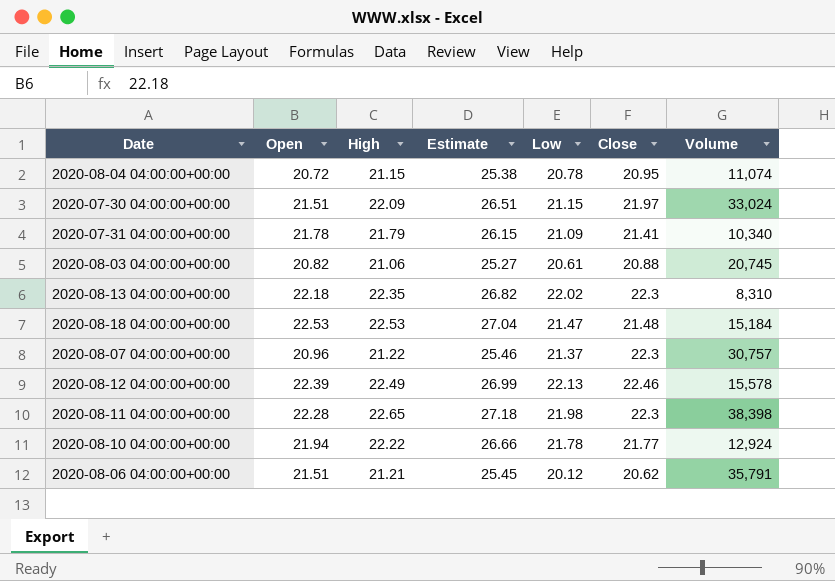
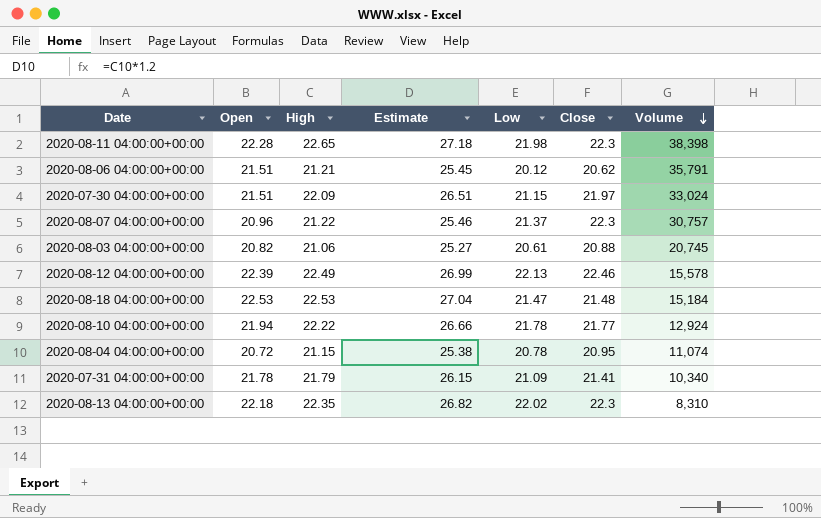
row order: none -> Volume descending

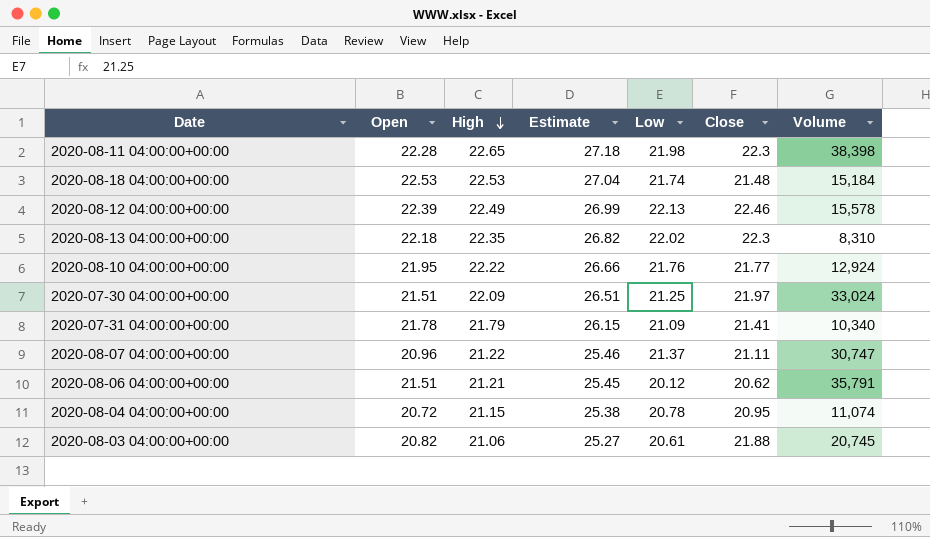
row order: Volume descending -> High descending
2020-08-18 04:00:00+00:00 | Low: 21.47 -> 21.74
2020-08-10 04:00:00+00:00 | Open: 21.94 -> 21.95
2020-08-10 04:00:00+00:00 | Low: 21.78 -> 21.76
2020-07-30 04:00:00+00:00 | Low: 21.15 -> 21.25
2020-08-07 04:00:00+00:00 | Close: 22.3 -> 21.11
2020-08-07 04:00:00+00:00 | Volume: 30,757 -> 30,747
2020-08-03 04:00:00+00:00 | Close: 20.88 -> 21.88

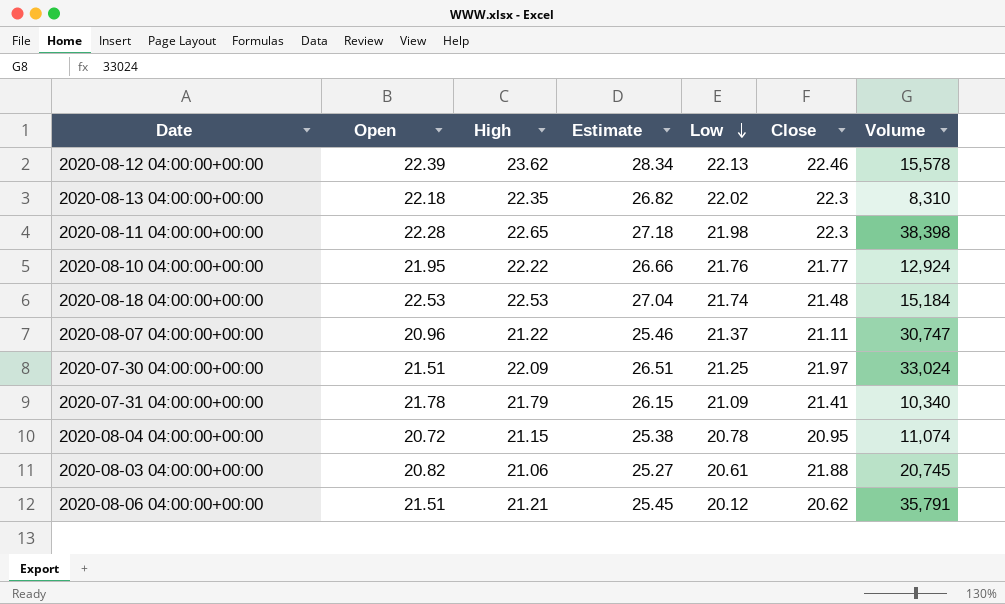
row order: High descending -> Low descending
2020-08-12 04:00:00+00:00 | High: 22.49 -> 23.62
2020-08-12 04:00:00+00:00 | Estimate: 26.99 -> 28.34

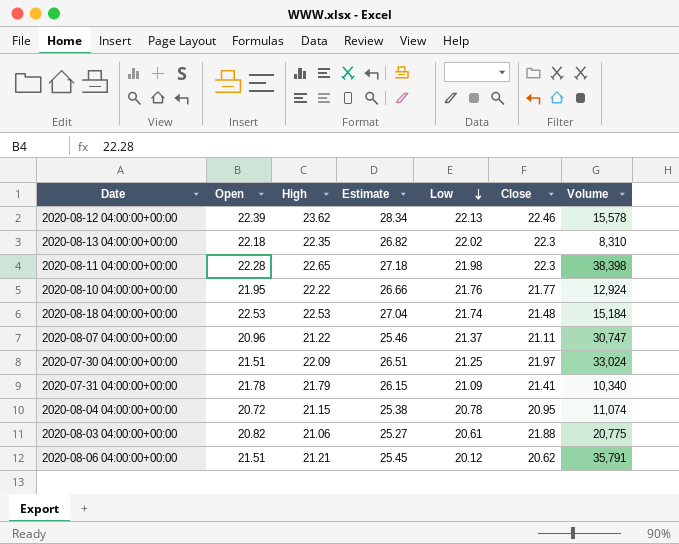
2020-08-03 04:00:00+00:00 | Volume: 20,745 -> 20,775

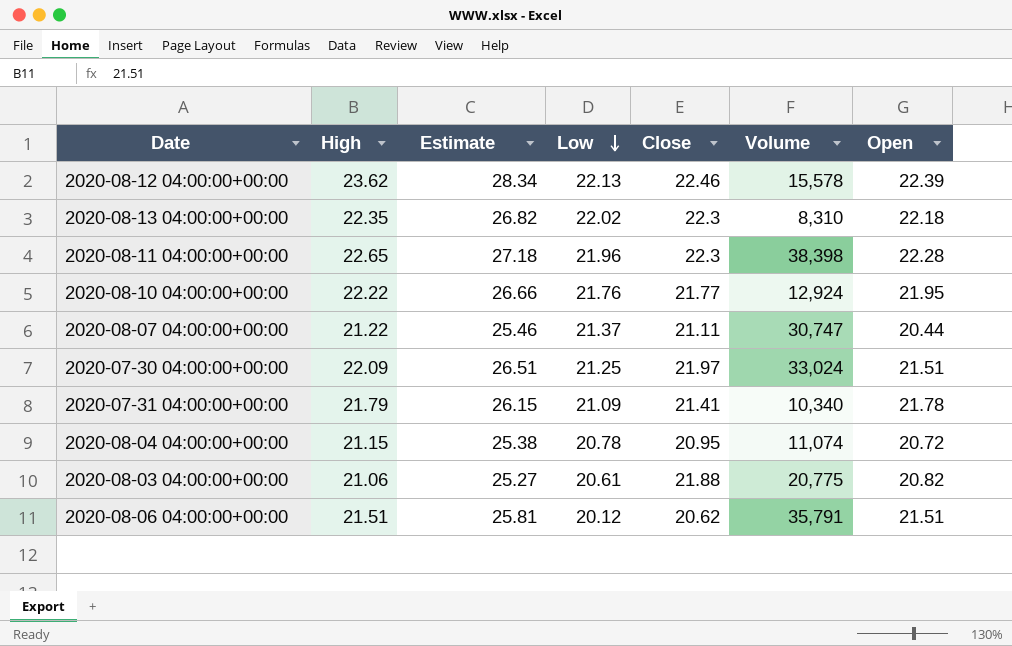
column Open | position: 2 -> 7
row 2020-08-18 04:00:00+00:00: 22.53 | 22.53 | 27.04 | 21.74 | 21.48 | 15,184 -> none
2020-08-11 04:00:00+00:00 | Low: 21.98 -> 21.96
2020-08-07 04:00:00+00:00 | Open: 20.96 -> 20.44
2020-08-06 04:00:00+00:00 | High: 21.21 -> 21.51
2020-08-06 04:00:00+00:00 | Estimate: 25.45 -> 25.81

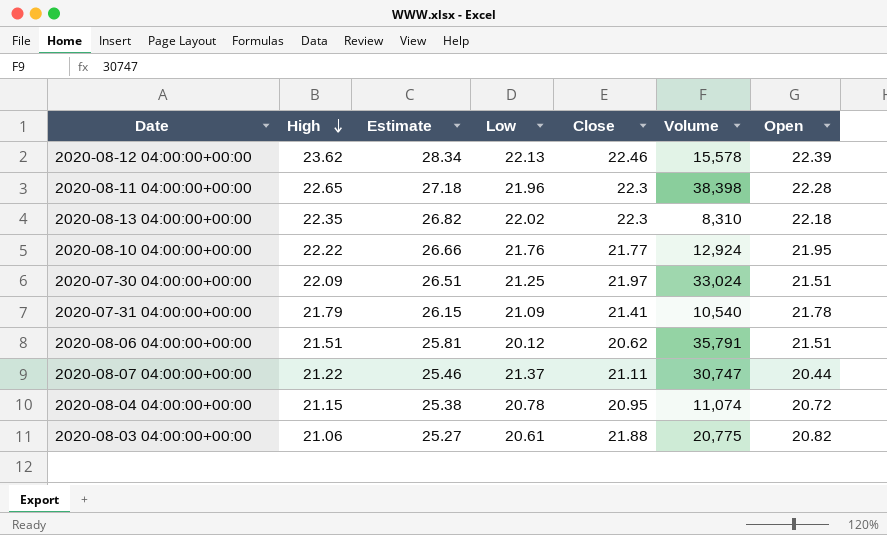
row order: Low descending -> High descending
2020-07-31 04:00:00+00:00 | Volume: 10,340 -> 10,540

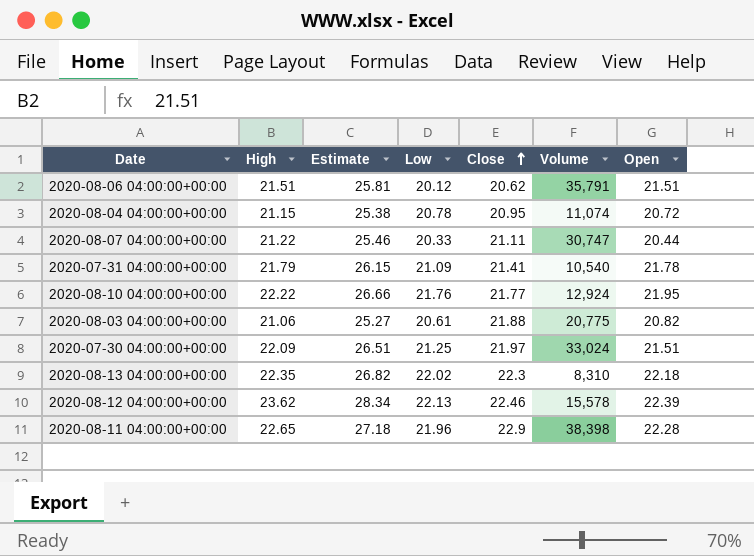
row order: High descending -> Close ascending
2020-08-07 04:00:00+00:00 | Low: 21.37 -> 20.33
2020-08-11 04:00:00+00:00 | Close: 22.3 -> 22.9

